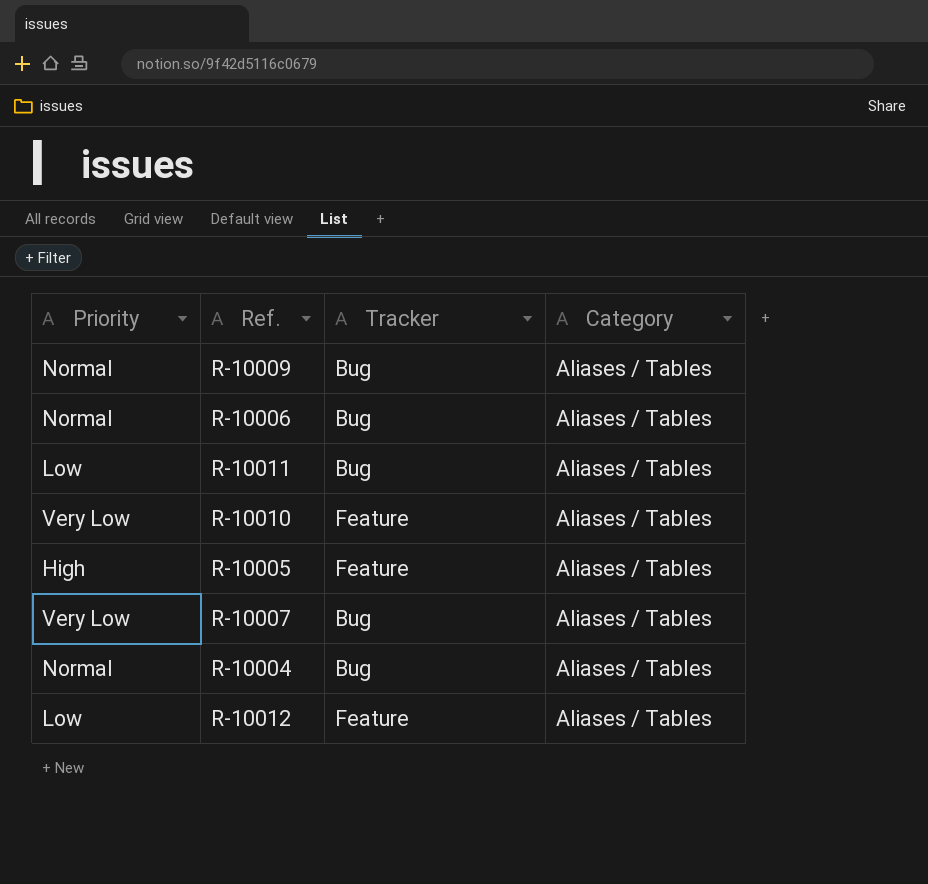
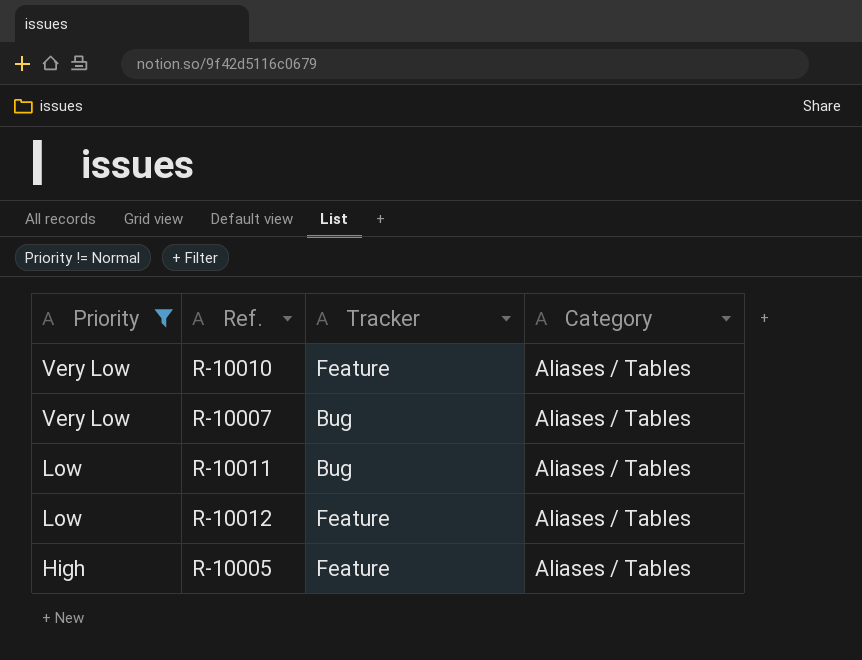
filter: none -> Priority != Normal
row order: none -> Priority descending

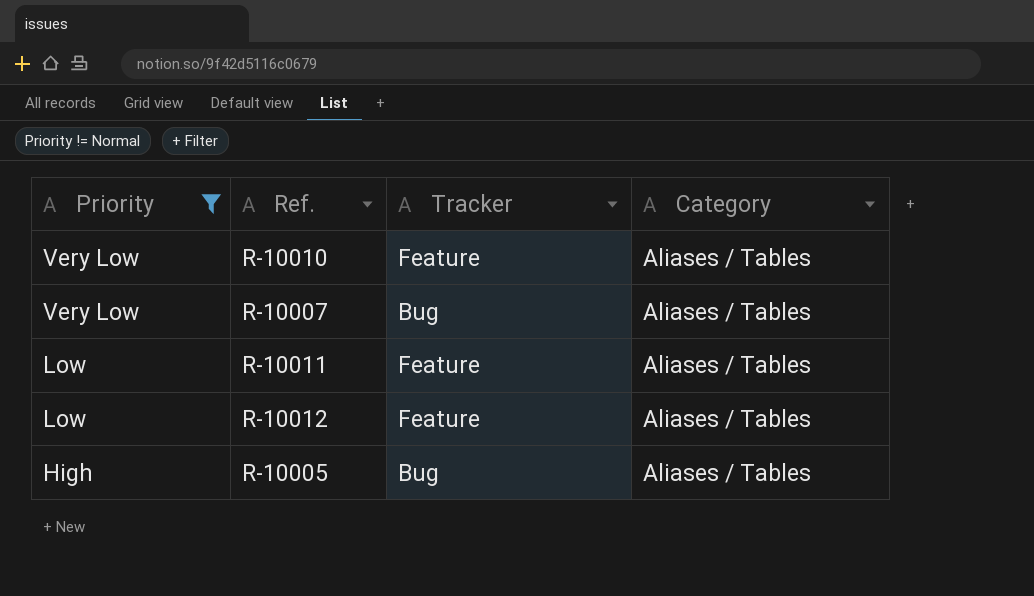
R-10011 | Tracker: Bug -> Feature
R-10005 | Tracker: Feature -> Bug

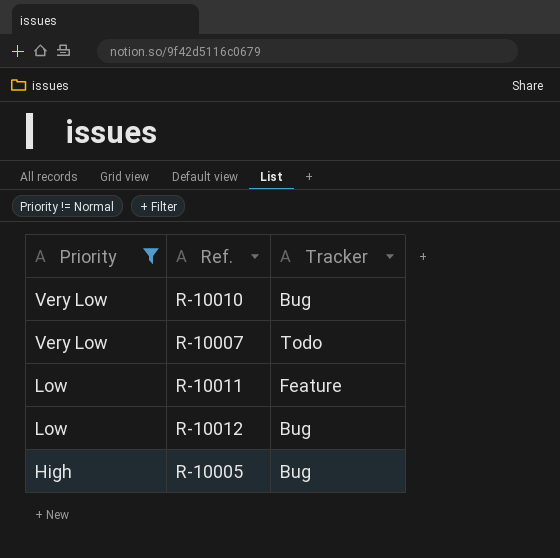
column Category | position: 4 -> none
R-10010 | Tracker: Feature -> Bug
R-10007 | Tracker: Bug -> Todo
R-10012 | Tracker: Feature -> Bug

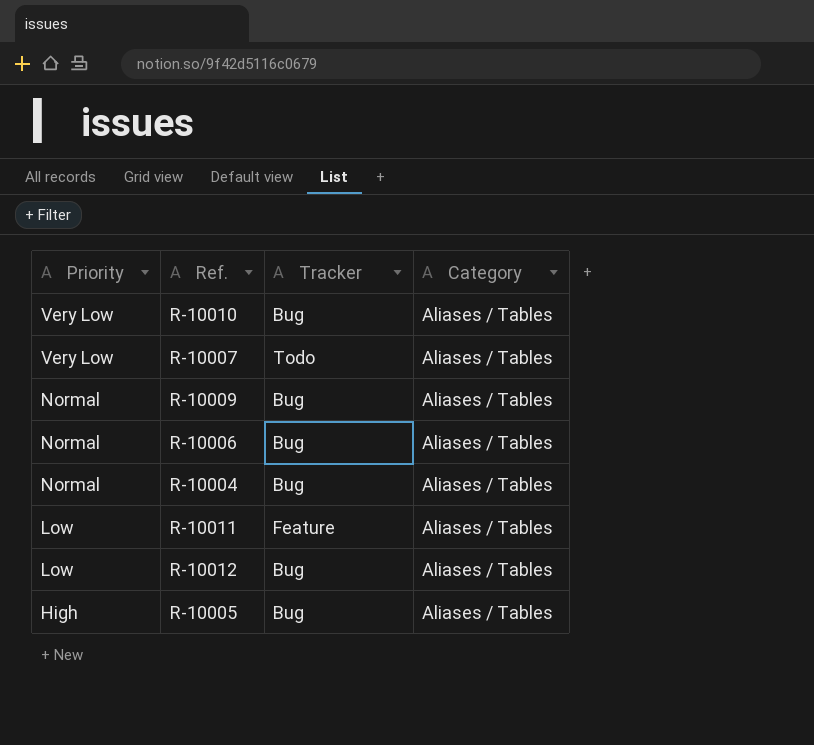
filter: Priority != Normal -> none
column Category | position: none -> 4

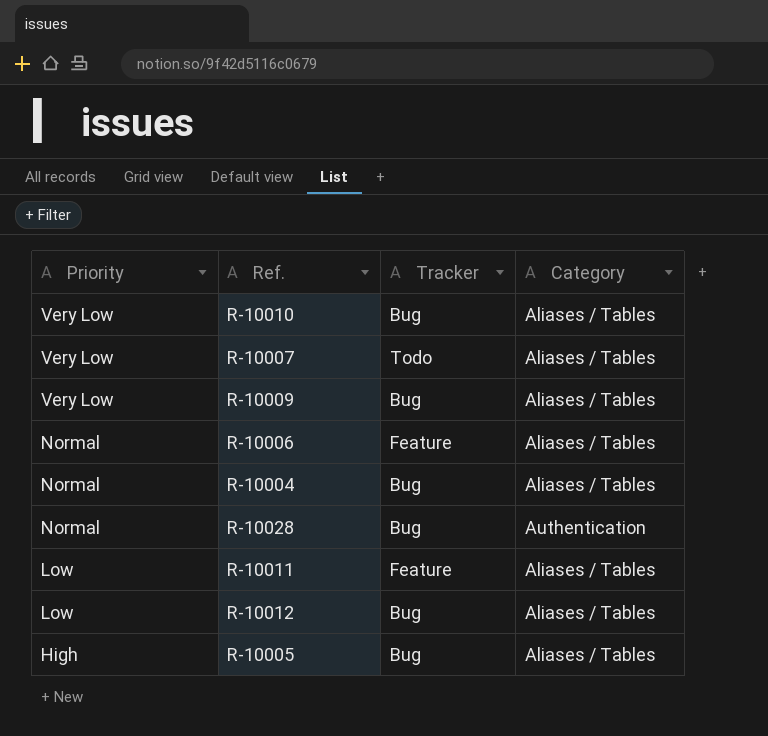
R-10009 | Priority: Normal -> Very Low
R-10006 | Tracker: Bug -> Feature
row R-10028: none -> Normal | Bug | Authentication

